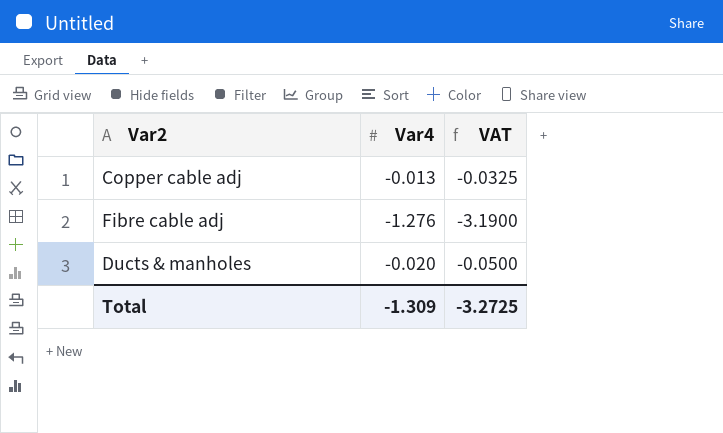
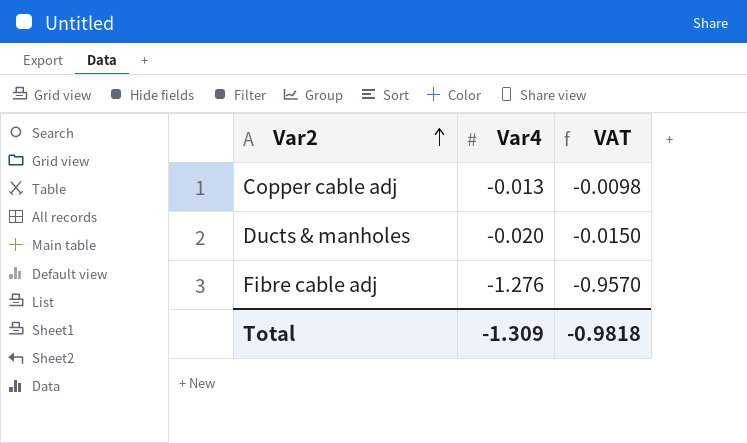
row order: none -> Var2 ascending
column VAT | formula: [Var4] * 2.5 -> [Var4] * 0.75
Total | VAT: -3.2725 -> -0.9818

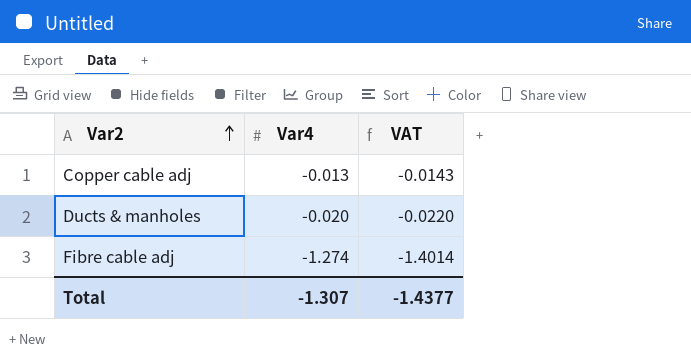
column VAT | formula: [Var4] * 0.75 -> [Var4] * 1.1
Fibre cable adj | Var4: -1.276 -> -1.274
Total | Var4: -1.309 -> -1.307
Total | VAT: -0.9818 -> -1.4377

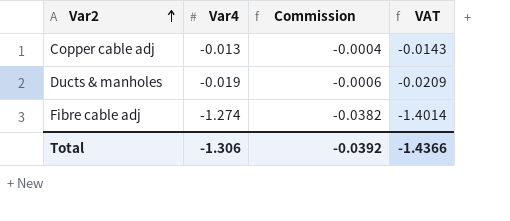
column Commission | formula: none -> [Var4] * 0.03
Ducts & manholes | Var4: -0.020 -> -0.019
Ducts & manholes | VAT: -0.0220 -> -0.0209
Total | Var4: -1.307 -> -1.306
Total | VAT: -1.4377 -> -1.4366

